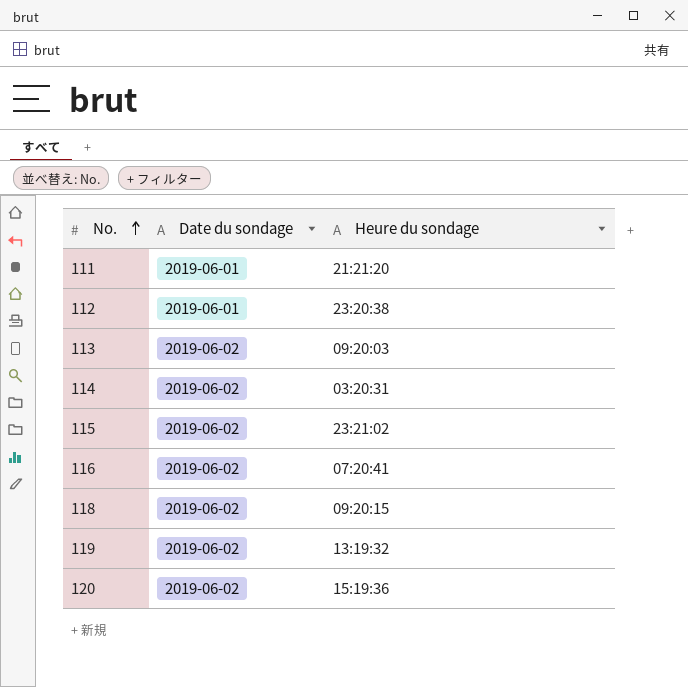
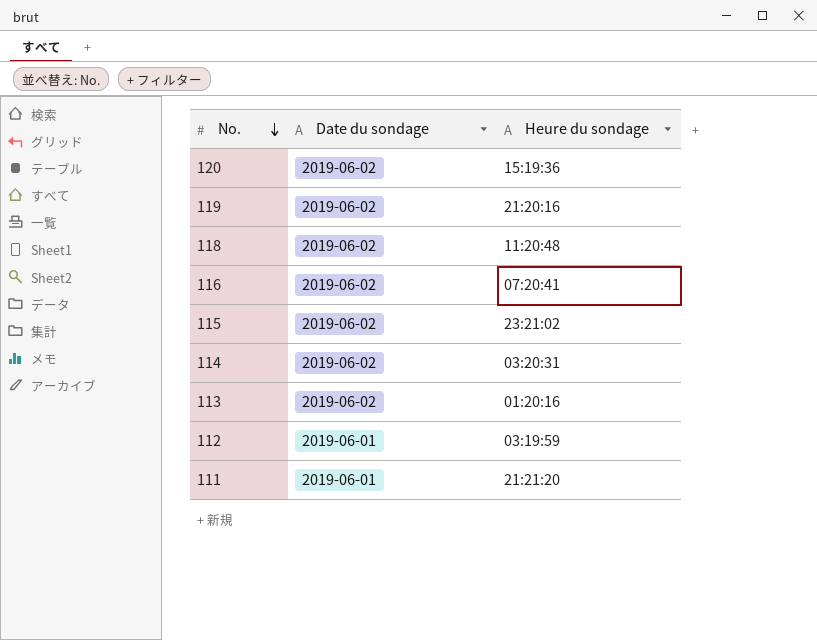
row order: No. ascending -> No. descending
119 | Heure du sondage: 13:19:32 -> 21:20:16
118 | Heure du sondage: 09:20:15 -> 11:20:48
113 | Heure du sondage: 09:20:03 -> 01:20:16
112 | Heure du sondage: 23:20:38 -> 03:19:59

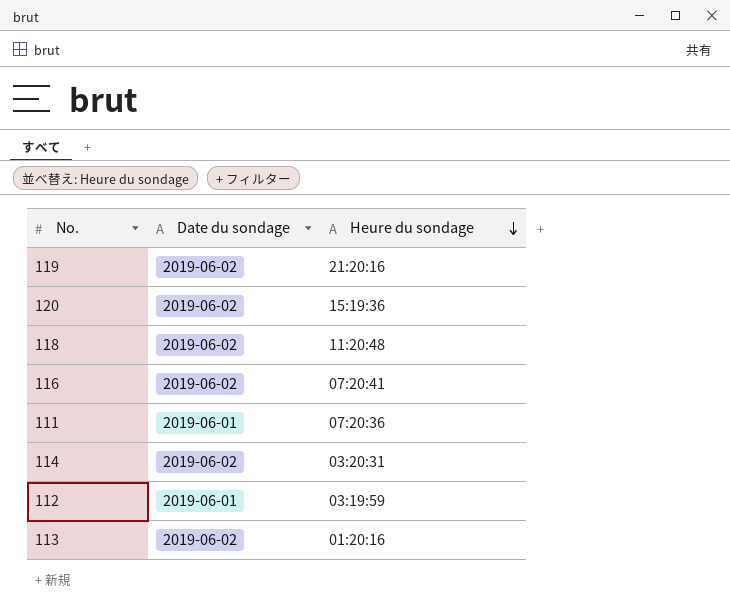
row order: No. descending -> Heure du sondage descending
row 115: 2019-06-02 | 23:21:02 -> none
111 | Heure du sondage: 21:21:20 -> 07:20:36

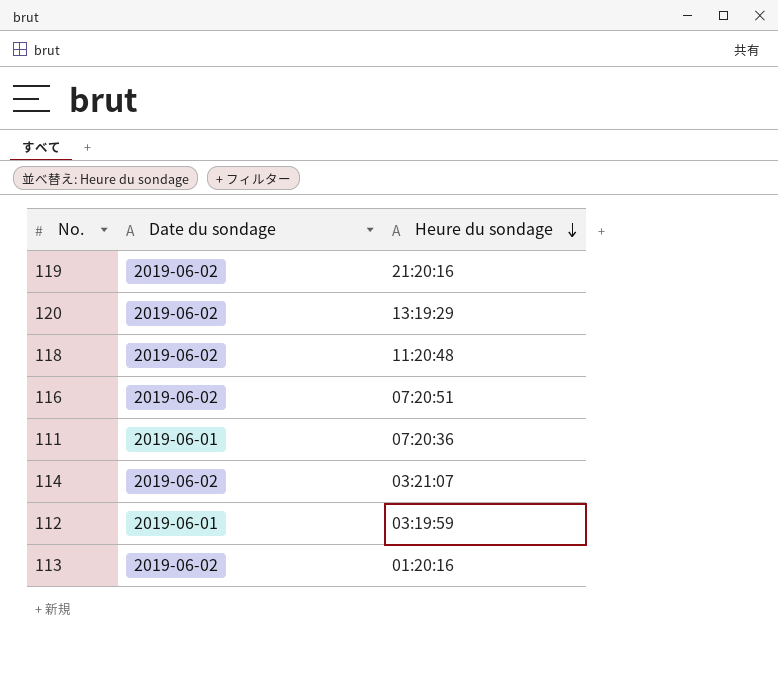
120 | Heure du sondage: 15:19:36 -> 13:19:29
116 | Heure du sondage: 07:20:41 -> 07:20:51
114 | Heure du sondage: 03:20:31 -> 03:21:07

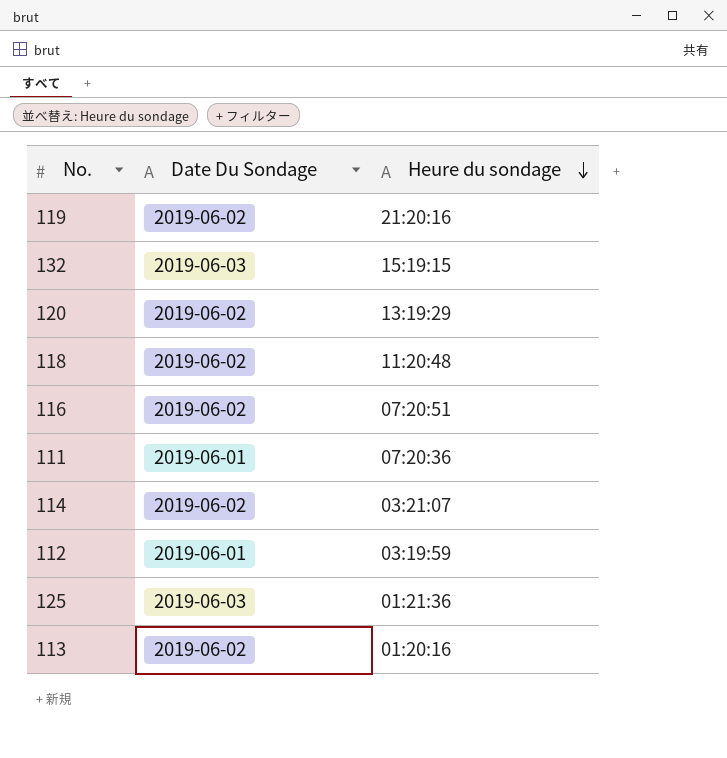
column name: Date du sondage -> Date Du Sondage
row 132: none -> 2019-06-03 | 15:19:15
row 125: none -> 2019-06-03 | 01:21:36

